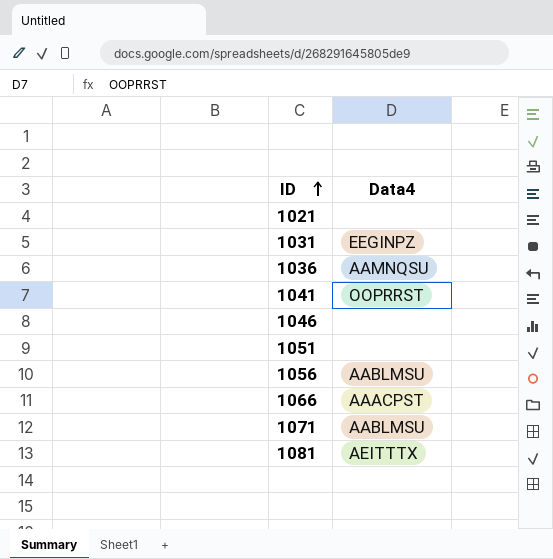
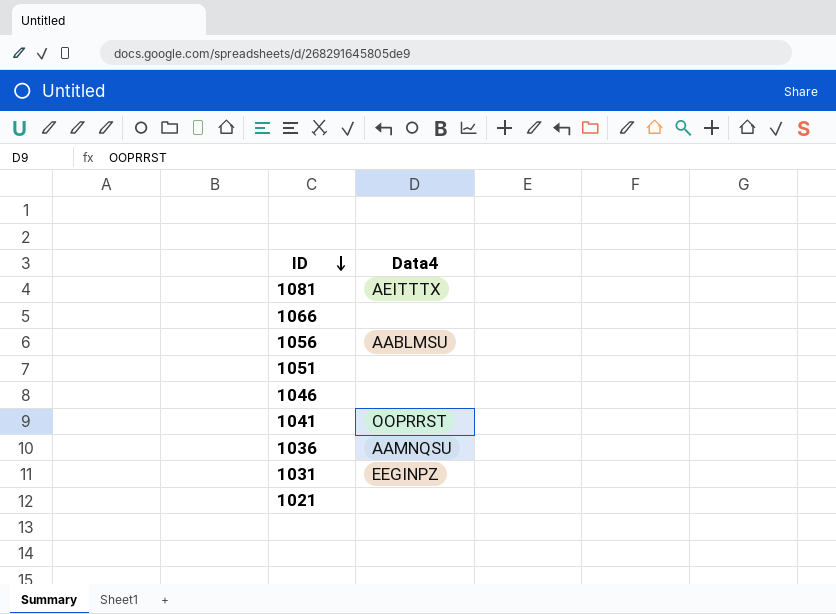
row order: ID ascending -> ID descending
row 1071: AABLMSU -> none
1066 | Data4: AAACPST -> none

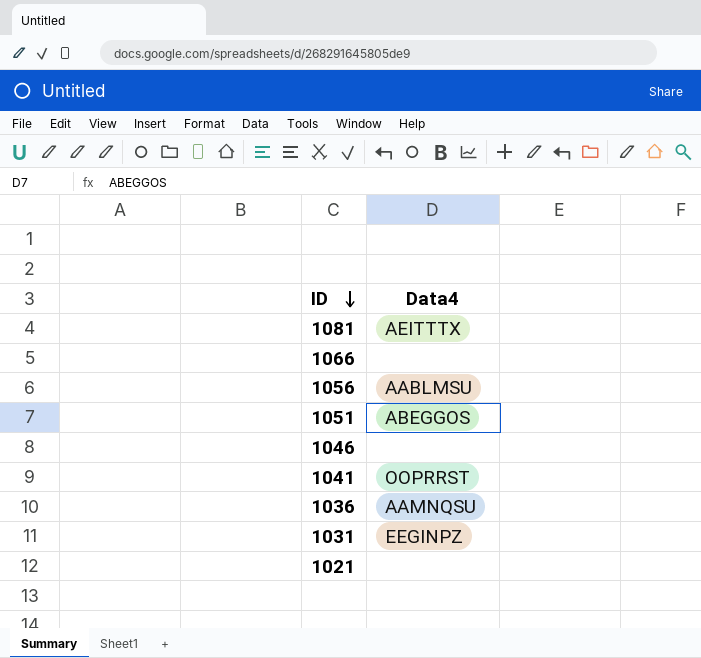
1051 | Data4: none -> ABEGGOS

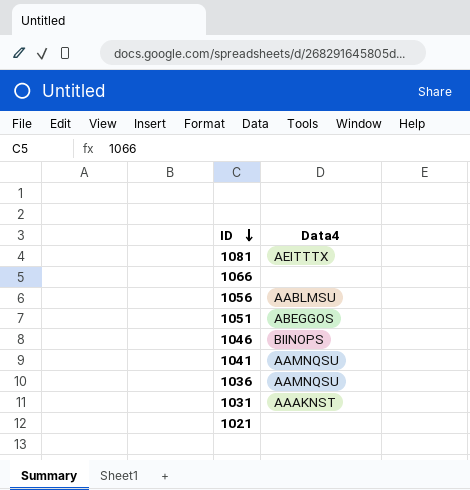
1046 | Data4: none -> BIINOPS
1041 | Data4: OOPRRST -> AAMNQSU
1031 | Data4: EEGINPZ -> AAAKNST

